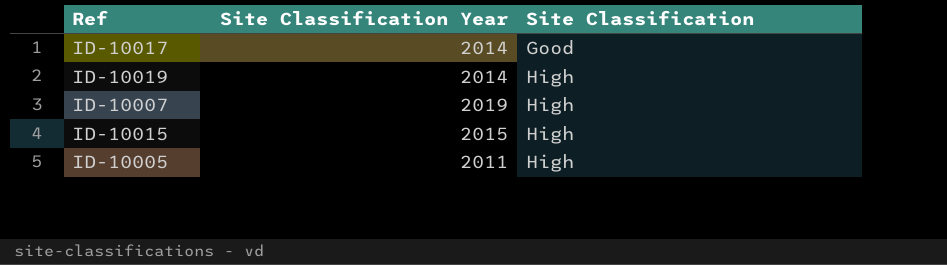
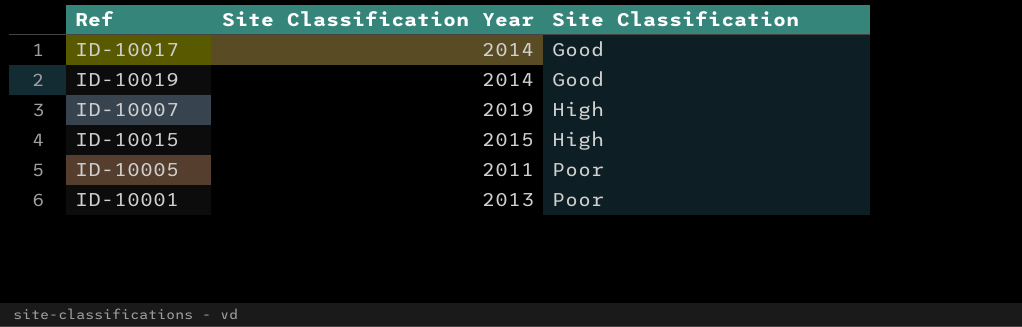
ID-10019 | Site Classification: High -> Good
ID-10005 | Site Classification: High -> Poor
row ID-10001: none -> 2013 | Poor

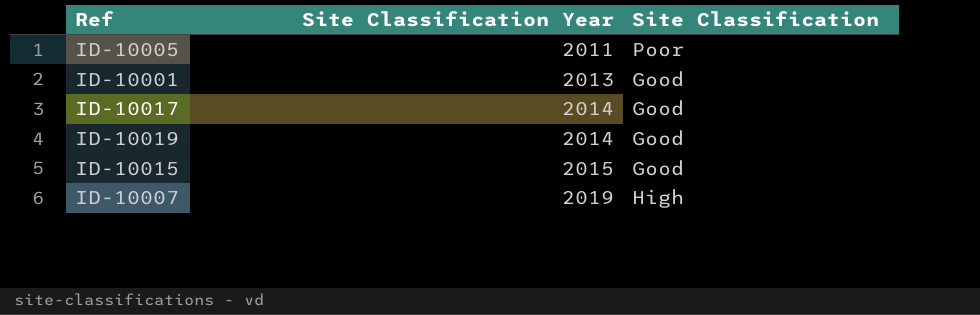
row order: Site Classification ascending -> Site Classification Year ascending
ID-10001 | Site Classification: Poor -> Good
ID-10015 | Site Classification: High -> Good

